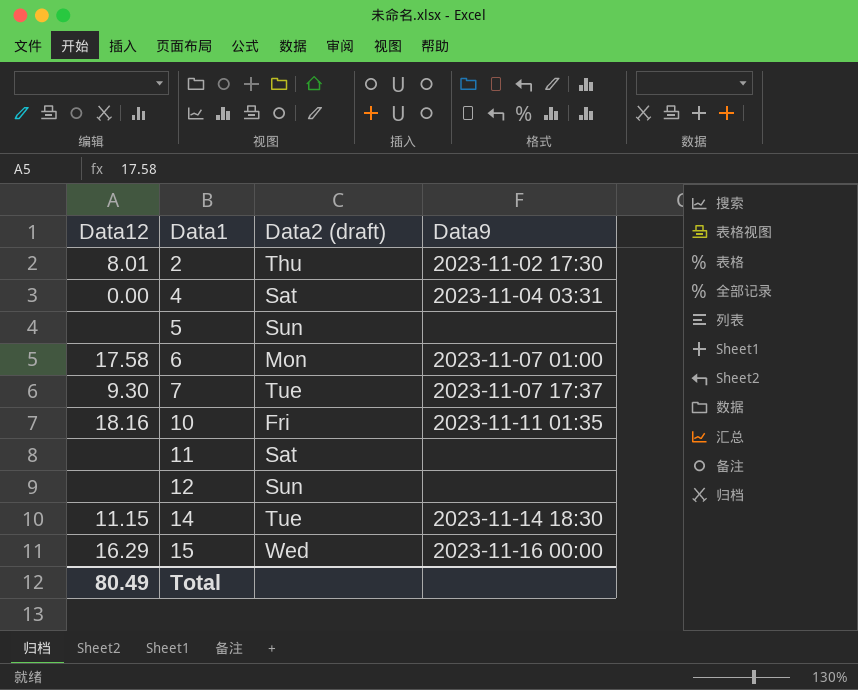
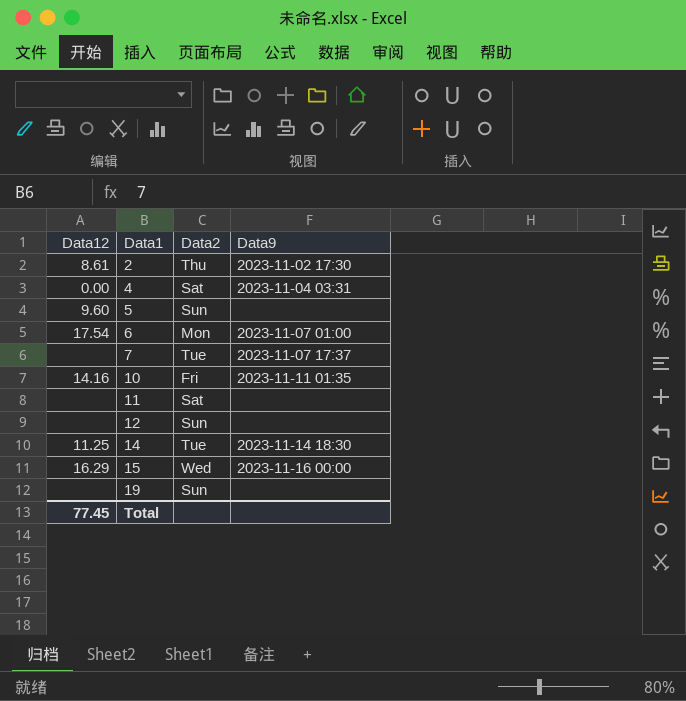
column name: Data2 (draft) -> Data2
2 | Data12: 8.01 -> 8.61
5 | Data12: none -> 9.60
6 | Data12: 17.58 -> 17.54
7 | Data12: 9.30 -> none
10 | Data12: 18.16 -> 14.16
14 | Data12: 11.15 -> 11.25
row 19: none -> none | Sun | none
Total | Data12: 80.49 -> 77.45

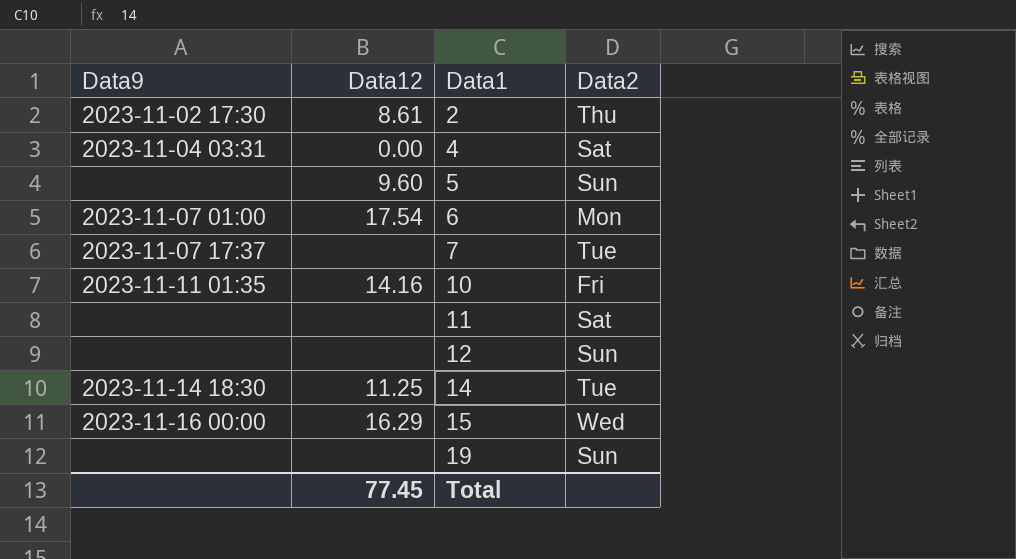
column Data9 | position: 4 -> 1

